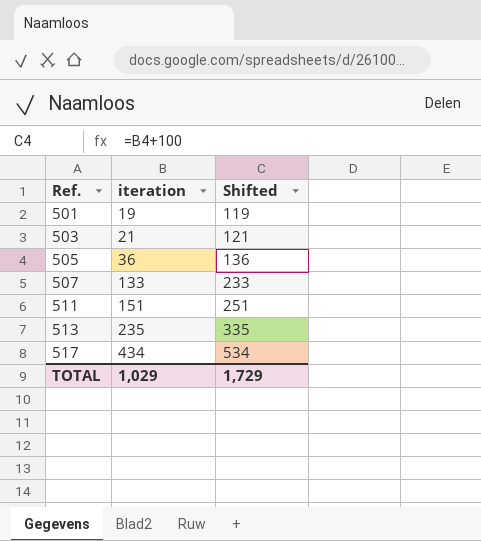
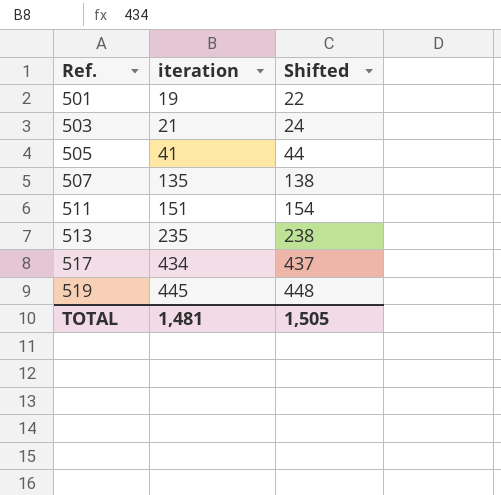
column Shifted | formula: [iteration] + 100 -> [iteration] + 3
505 | iteration: 36 -> 41
507 | iteration: 133 -> 135
row 519: none -> 445 | 448
TOTAL | iteration: 1,029 -> 1,481
TOTAL | Shifted: 1,729 -> 1,505

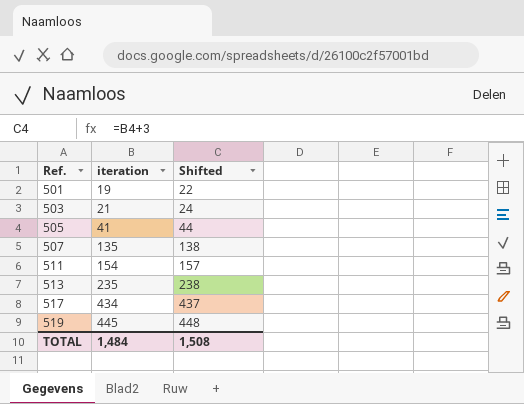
511 | iteration: 151 -> 154
511 | Shifted: 154 -> 157
TOTAL | iteration: 1,481 -> 1,484
TOTAL | Shifted: 1,505 -> 1,508

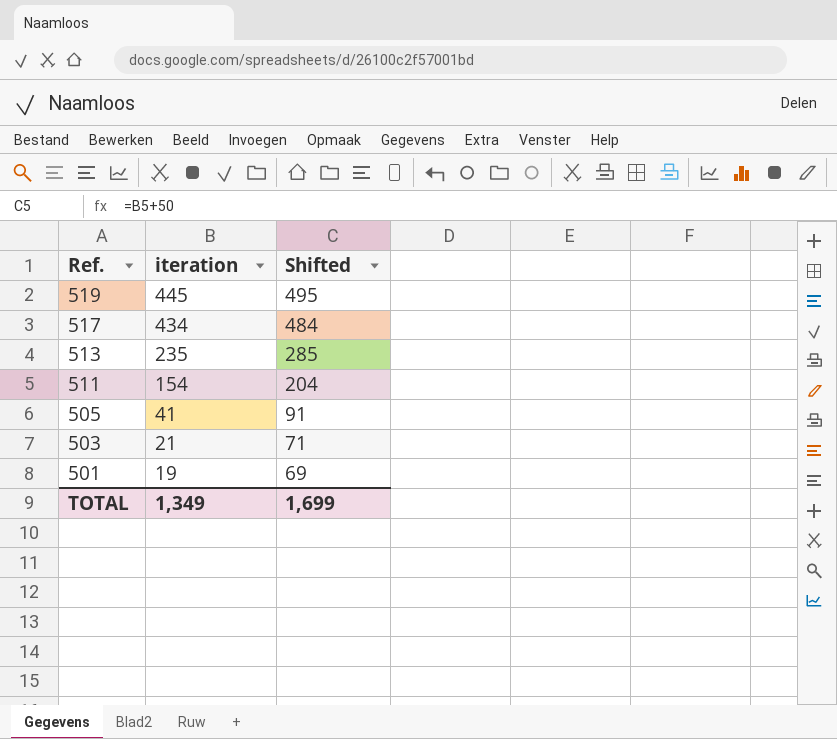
row order: Ref. ascending -> Ref. descending
column Shifted | formula: [iteration] + 3 -> [iteration] + 50
row 507: 135 | 138 -> none
TOTAL | iteration: 1,484 -> 1,349
TOTAL | Shifted: 1,508 -> 1,699

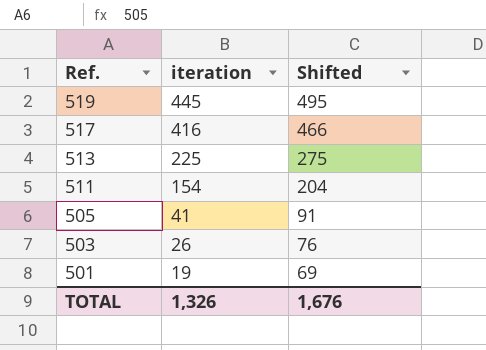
517 | iteration: 434 -> 416
517 | Shifted: 484 -> 466
513 | iteration: 235 -> 225
513 | Shifted: 285 -> 275
503 | iteration: 21 -> 26
503 | Shifted: 71 -> 76
TOTAL | iteration: 1,349 -> 1,326
TOTAL | Shifted: 1,699 -> 1,676

